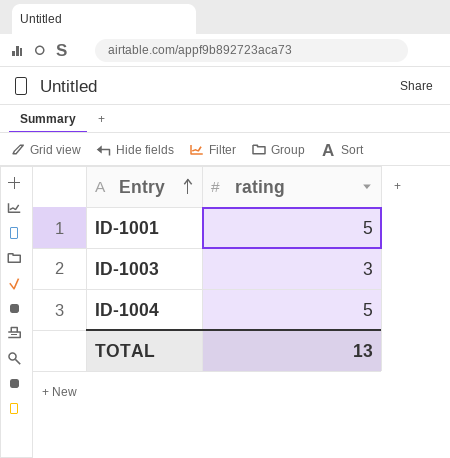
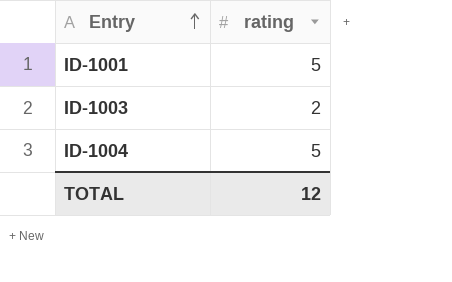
ID-1003 | rating: 3 -> 2
TOTAL | rating: 13 -> 12

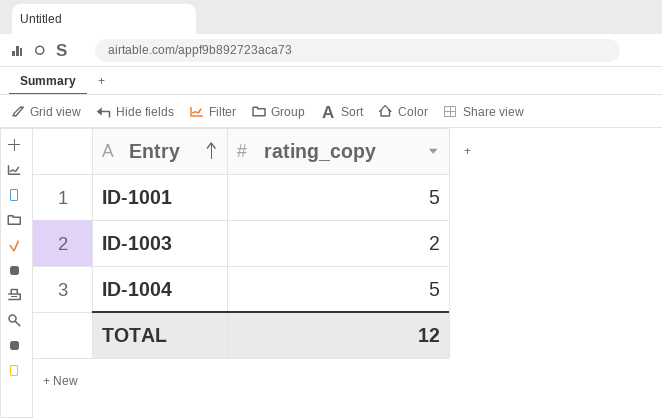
column name: rating -> rating_copy

